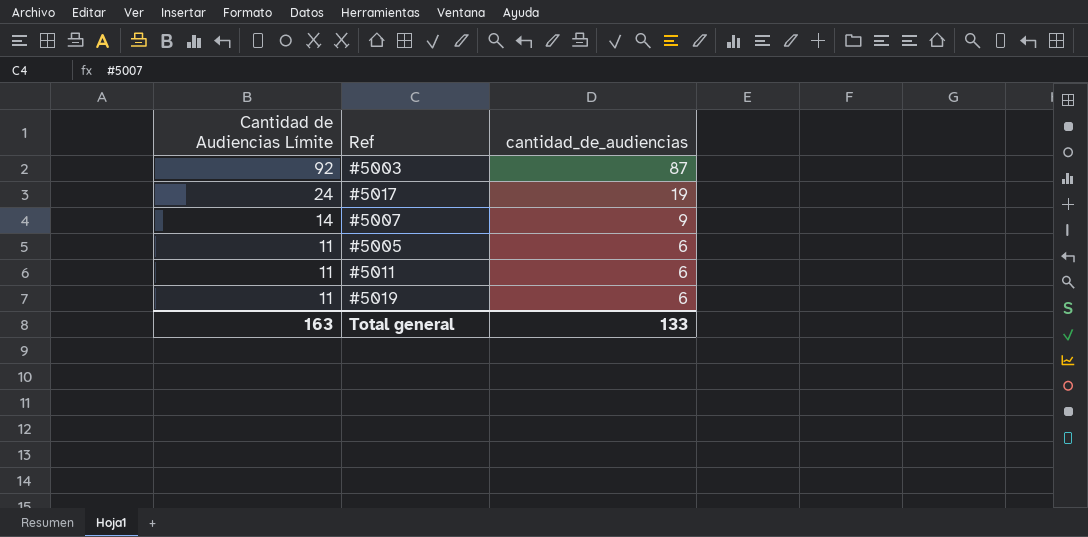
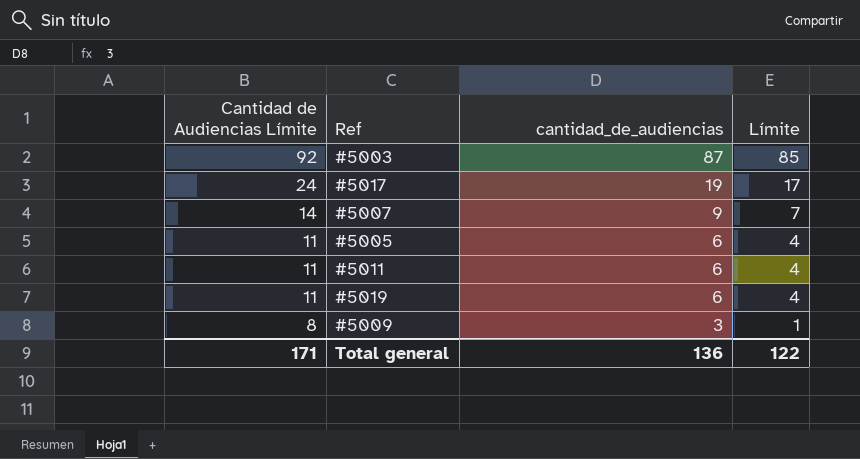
column Límite | formula: none -> [cantidad_de_audiencias] - 2
row #5009: none -> 8 | 3 | 1
Total general | Cantidad de Audiencias Límite: 163 -> 171
Total general | cantidad_de_audiencias: 133 -> 136

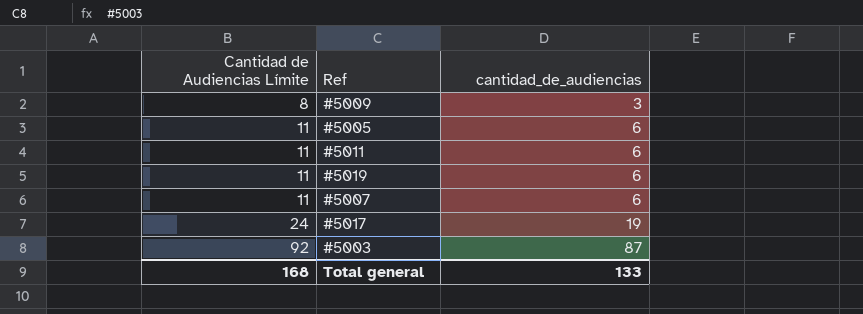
row order: Cantidad de Audiencias Límite descending -> Cantidad de Audiencias Límite ascending
column Límite | formula: [cantidad_de_audiencias] - 2 -> none
#5007 | Cantidad de Audiencias Límite: 14 -> 11
#5007 | cantidad_de_audiencias: 9 -> 6
Total general | Cantidad de Audiencias Límite: 171 -> 168
Total general | cantidad_de_audiencias: 136 -> 133

